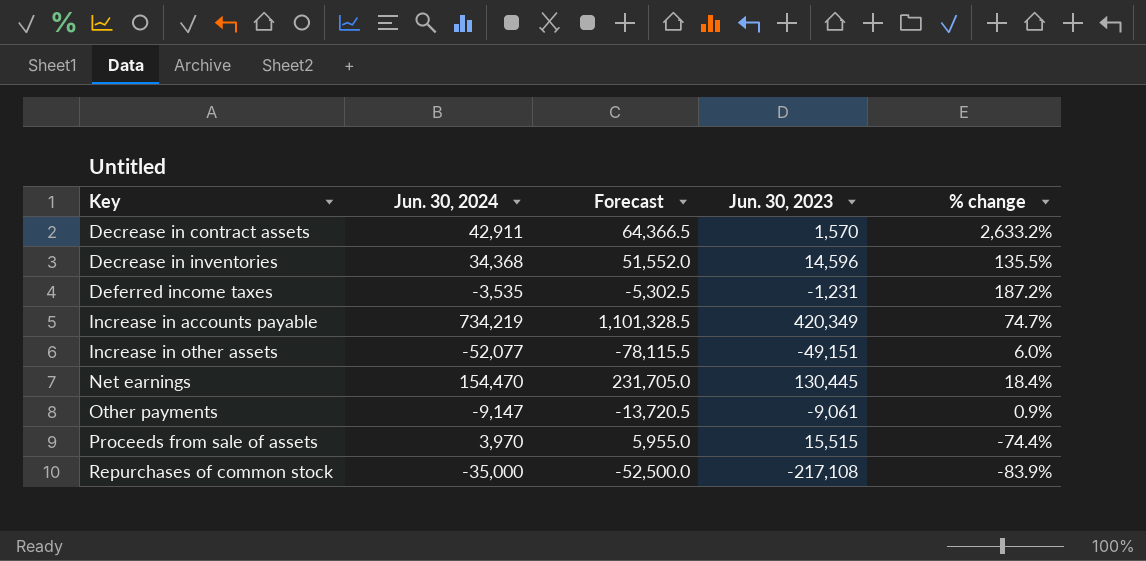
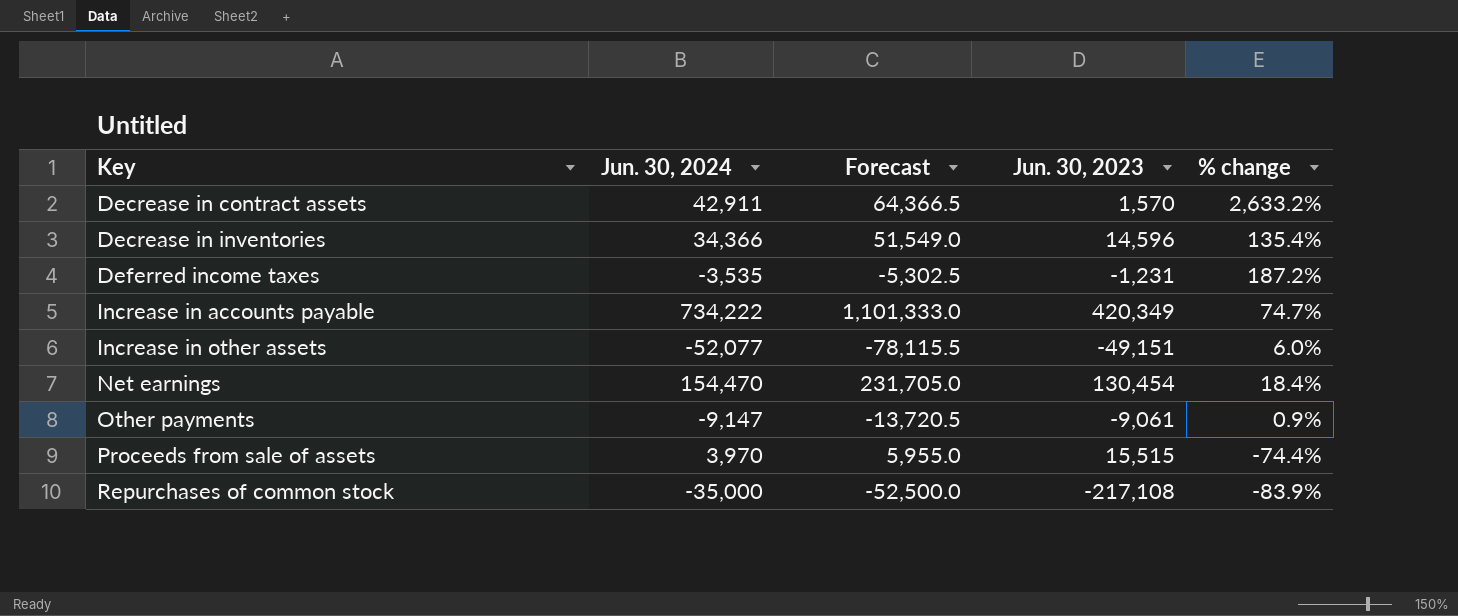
Decrease in inventories | Jun. 30, 2024: 34,368 -> 34,366
Decrease in inventories | Forecast: 51,552.0 -> 51,549.0
Decrease in inventories | % change: 135.5% -> 135.4%
Increase in accounts payable | Jun. 30, 2024: 734,219 -> 734,222
Increase in accounts payable | Forecast: 1,101,328.5 -> 1,101,333.0
Net earnings | Jun. 30, 2023: 130,445 -> 130,454

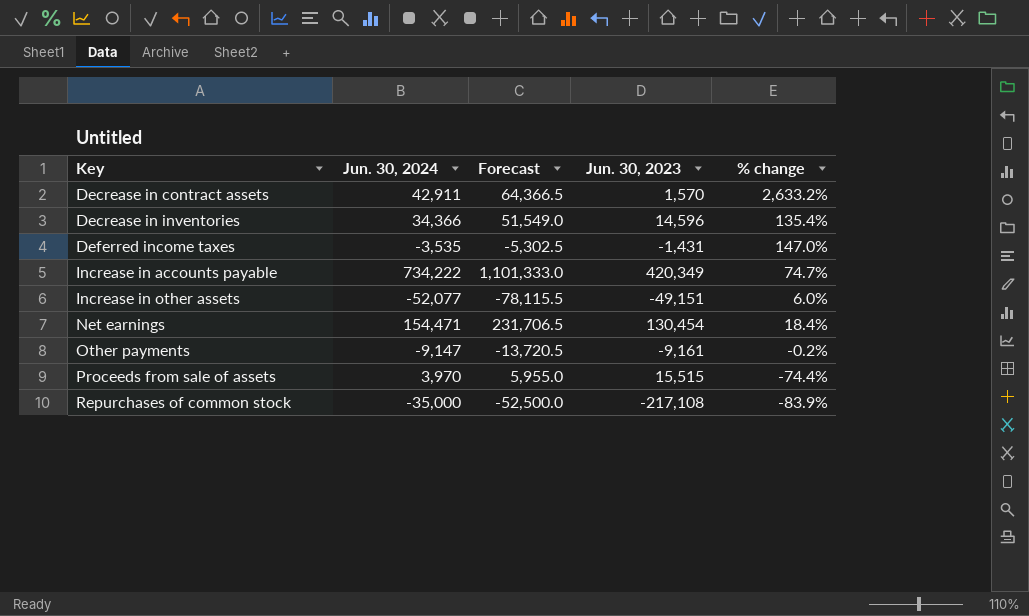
Deferred income taxes | Jun. 30, 2023: -1,231 -> -1,431
Deferred income taxes | % change: 187.2% -> 147.0%
Net earnings | Jun. 30, 2024: 154,470 -> 154,471
Net earnings | Forecast: 231,705.0 -> 231,706.5
Other payments | Jun. 30, 2023: -9,061 -> -9,161
Other payments | % change: 0.9% -> -0.2%

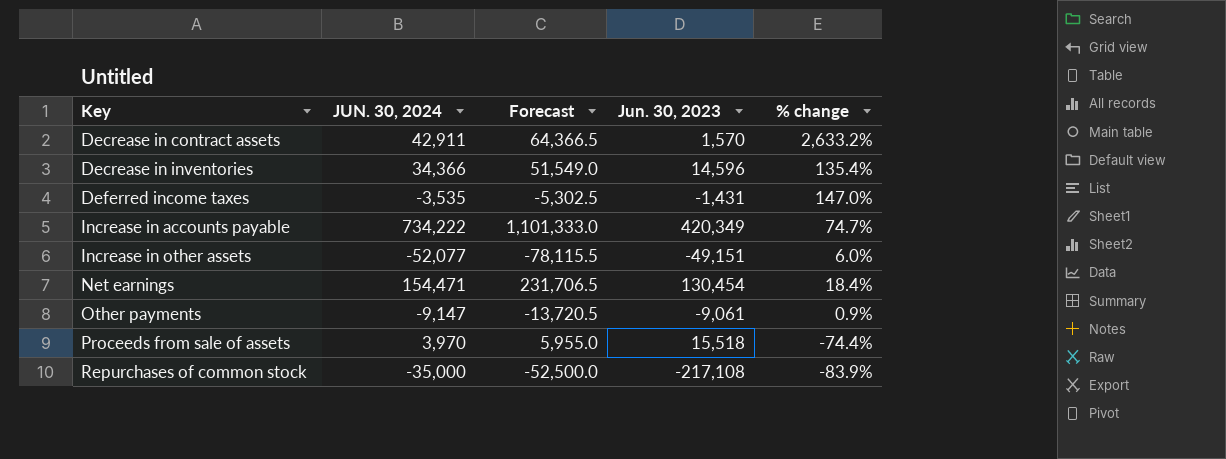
column name: Jun. 30, 2024 -> JUN. 30, 2024
Other payments | Jun. 30, 2023: -9,161 -> -9,061
Other payments | % change: -0.2% -> 0.9%
Proceeds from sale of assets | Jun. 30, 2023: 15,515 -> 15,518

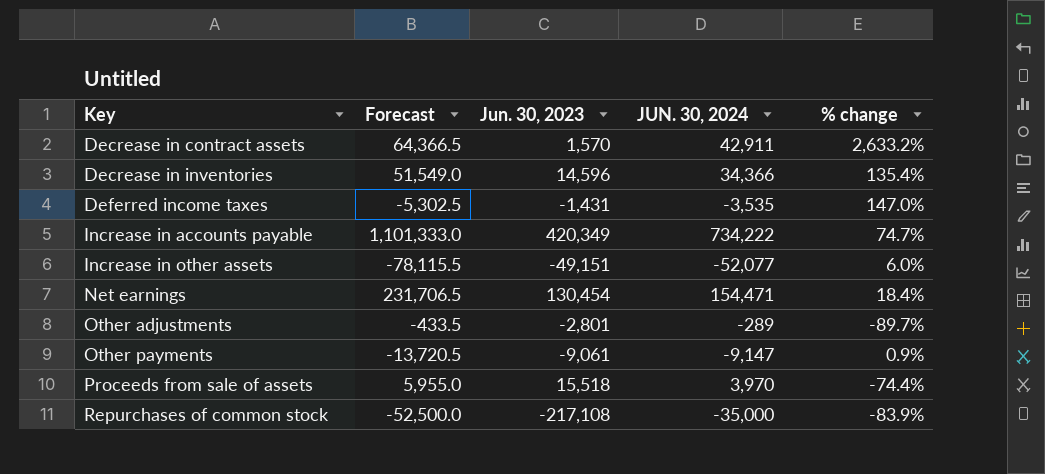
column JUN. 30, 2024 | position: 2 -> 4
row Other adjustments: none -> -433.5 | -2,801 | -289 | -89.7%

